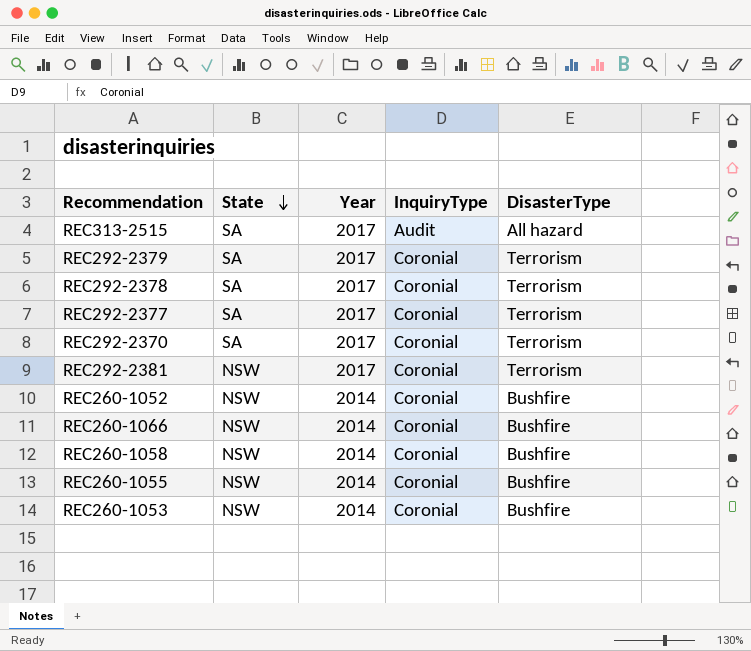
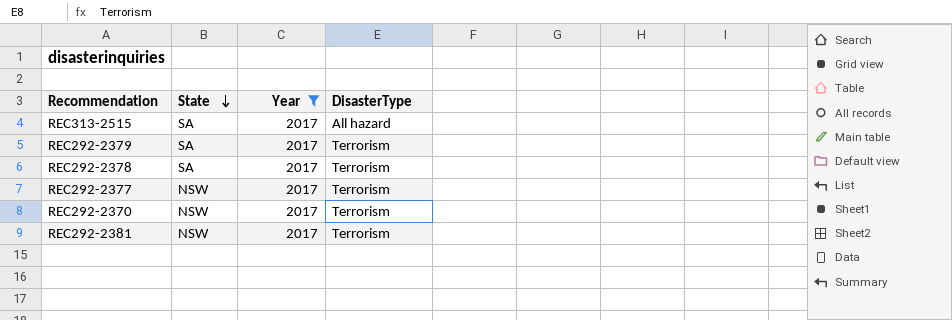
filter: none -> Year = 2017
column InquiryType | position: 4 -> none
REC292-2377 | State: SA -> NSW
REC292-2370 | State: SA -> NSW

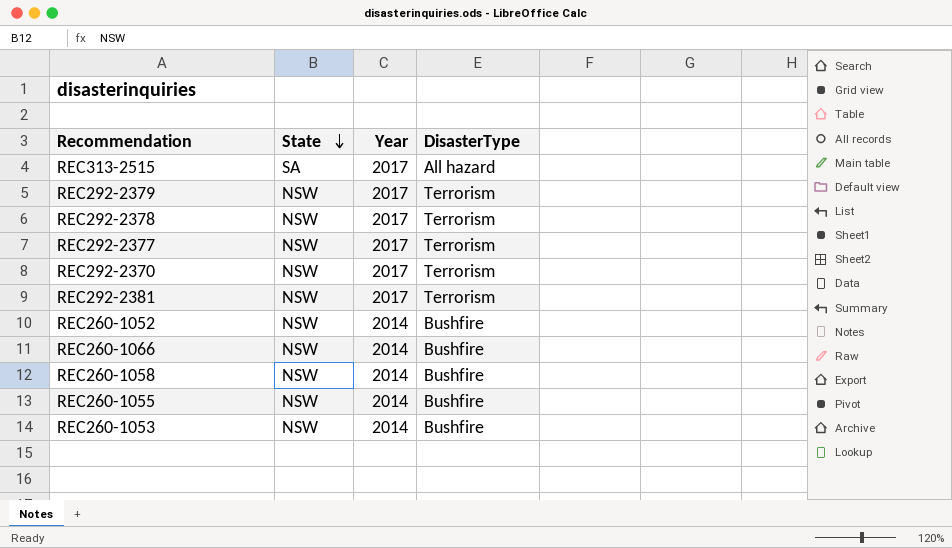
filter: Year = 2017 -> none
REC292-2379 | State: SA -> NSW
REC292-2378 | State: SA -> NSW

